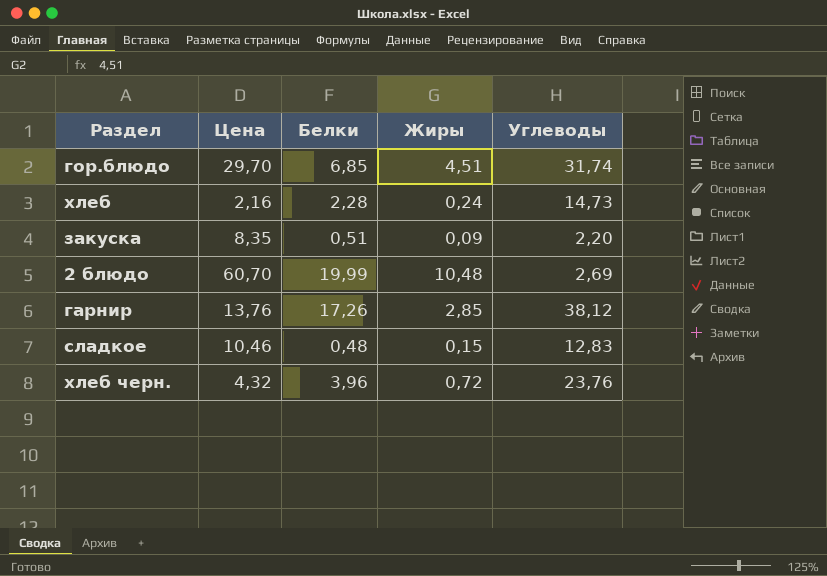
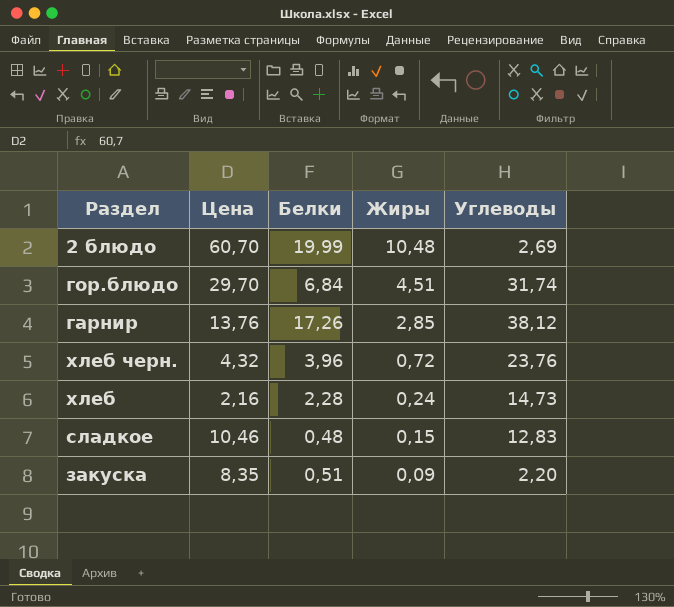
row order: none -> Жиры descending
гор.блюдо | Белки: 6,85 -> 6,84

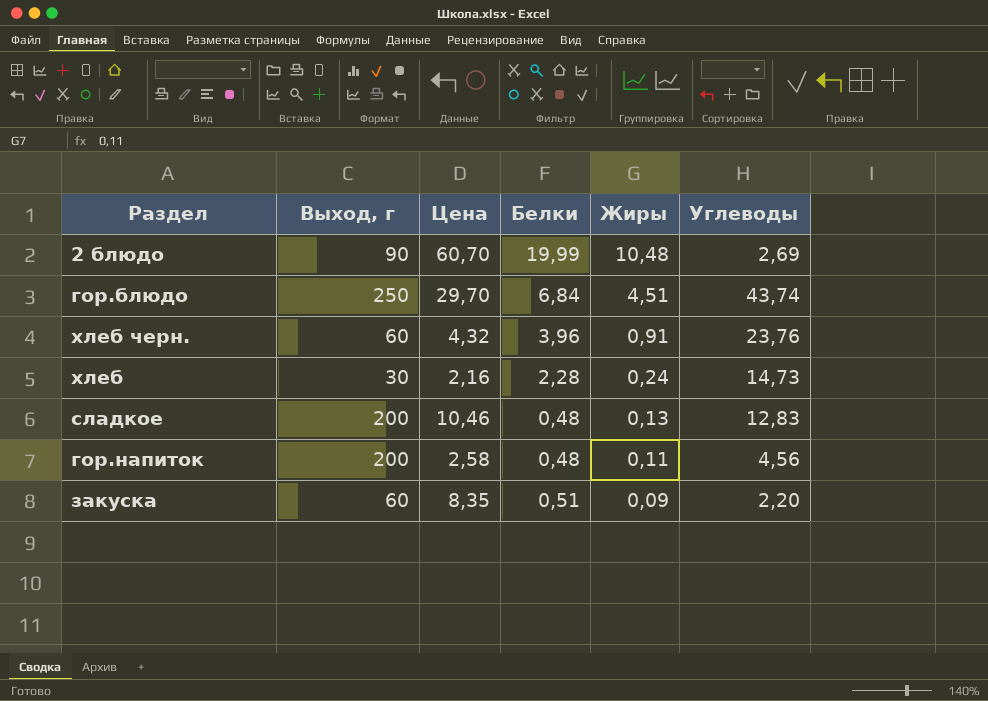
column Выход, г | position: none -> 2
row гарнир: 13,76 | 17,26 | 2,85 | 38,12 -> none
гор.блюдо | Углеводы: 31,74 -> 43,74
хлеб черн. | Жиры: 0,72 -> 0,91
сладкое | Жиры: 0,15 -> 0,13
row гор.напиток: none -> 200 | 2,58 | 0,48 | 0,11 | 4,56

